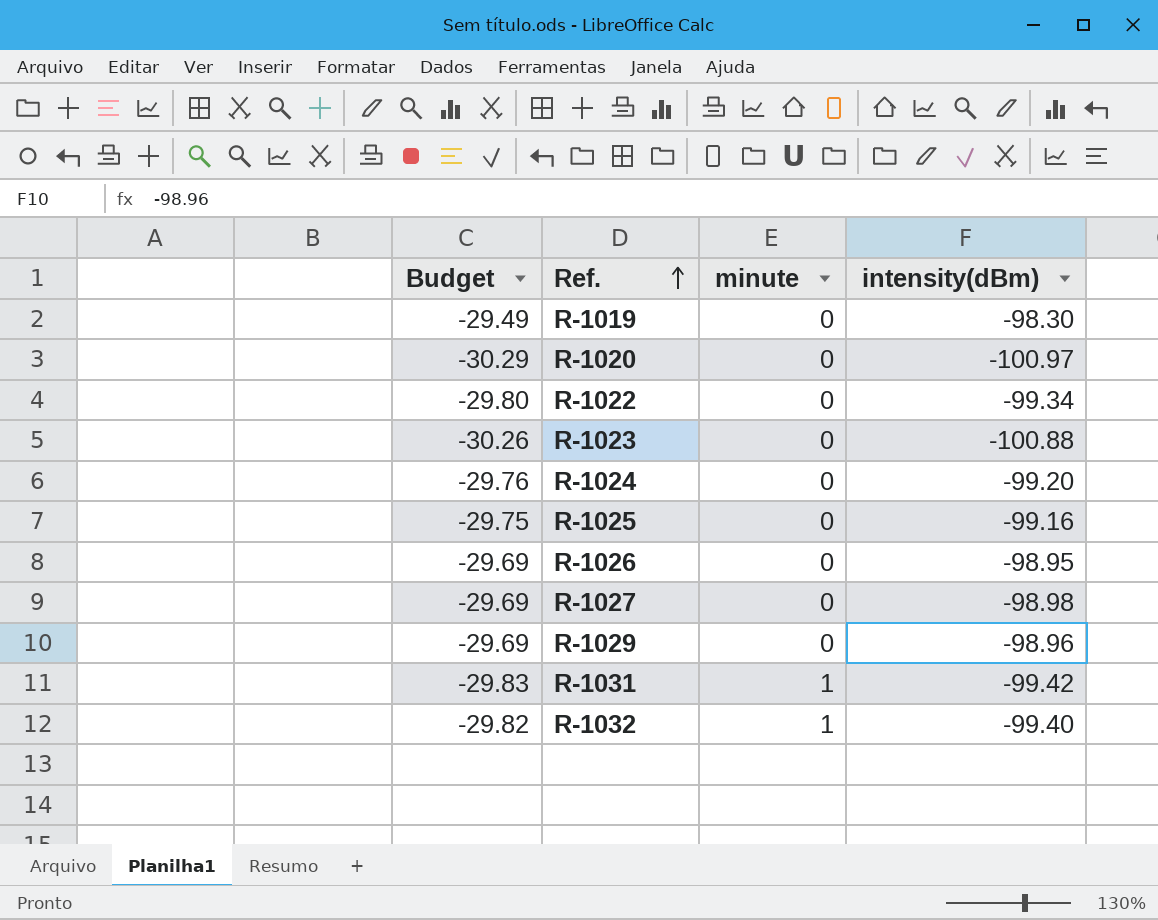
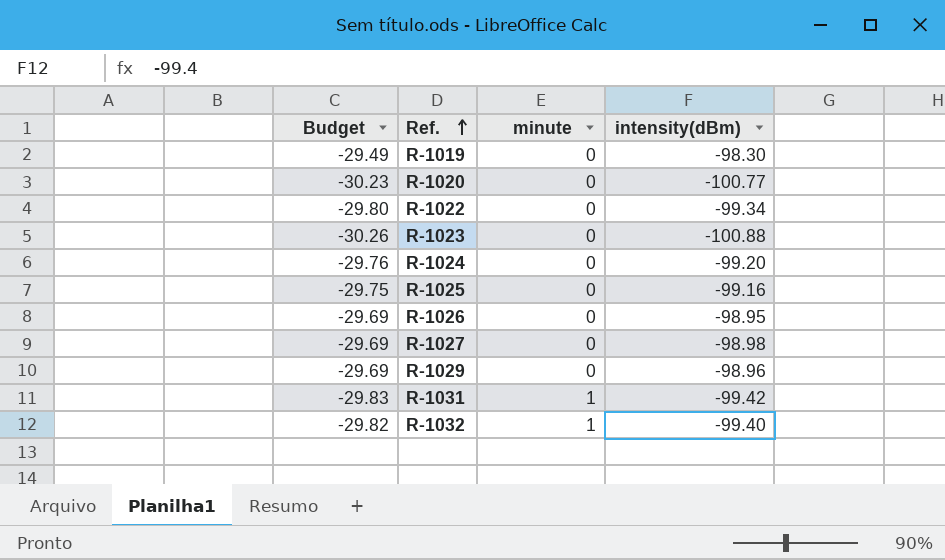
R-1020 | Budget: -30.29 -> -30.23
R-1020 | intensity(dBm): -100.97 -> -100.77

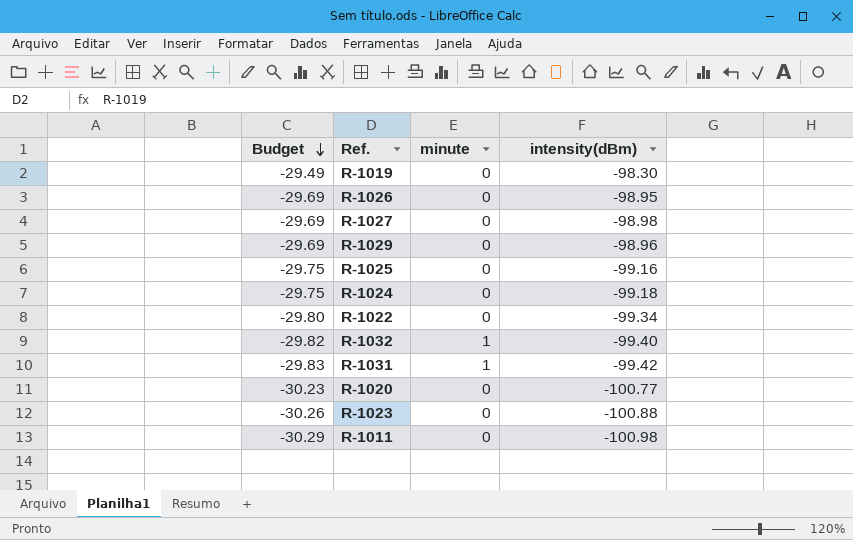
row order: Ref. ascending -> Budget descending
R-1024 | Budget: -29.76 -> -29.75
R-1024 | intensity(dBm): -99.20 -> -99.18
row R-1011: none -> -30.29 | 0 | -100.98

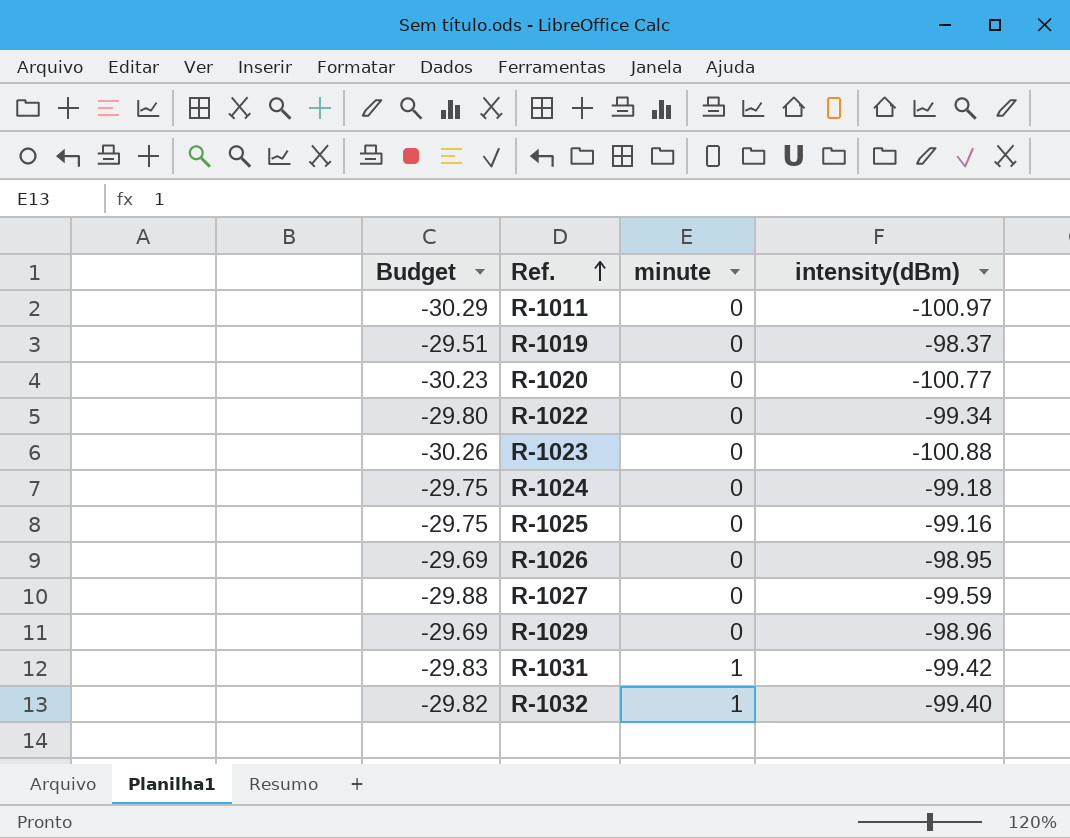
row order: Budget descending -> Ref. ascending
R-1011 | intensity(dBm): -100.98 -> -100.97
R-1019 | Budget: -29.49 -> -29.51
R-1019 | intensity(dBm): -98.30 -> -98.37
R-1027 | Budget: -29.69 -> -29.88
R-1027 | intensity(dBm): -98.98 -> -99.59

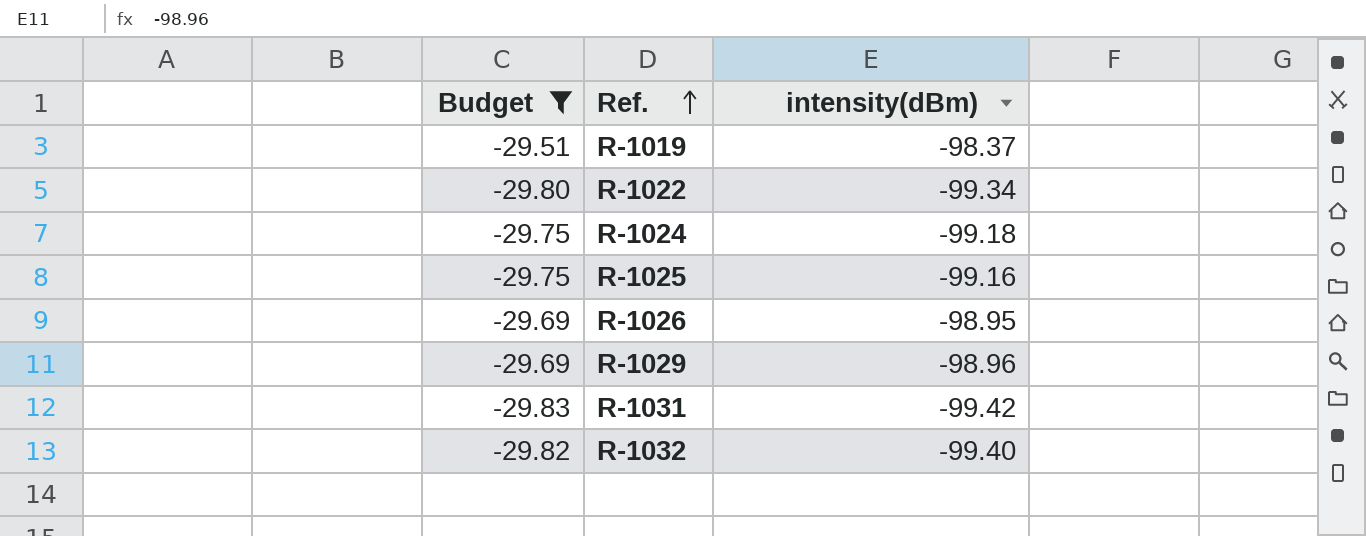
filter: none -> Budget >= -29.83
column minute | position: 3 -> none

